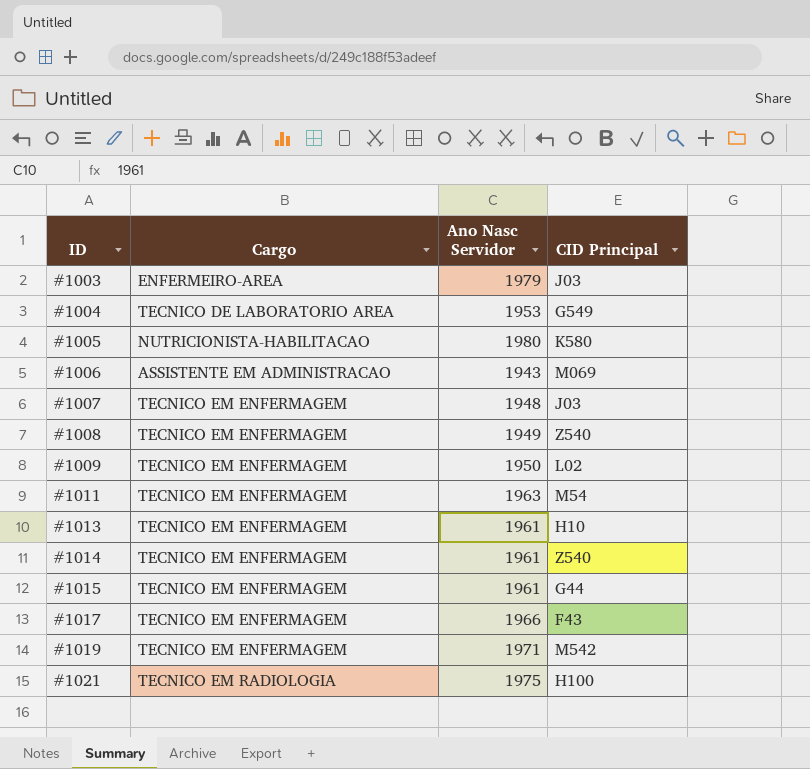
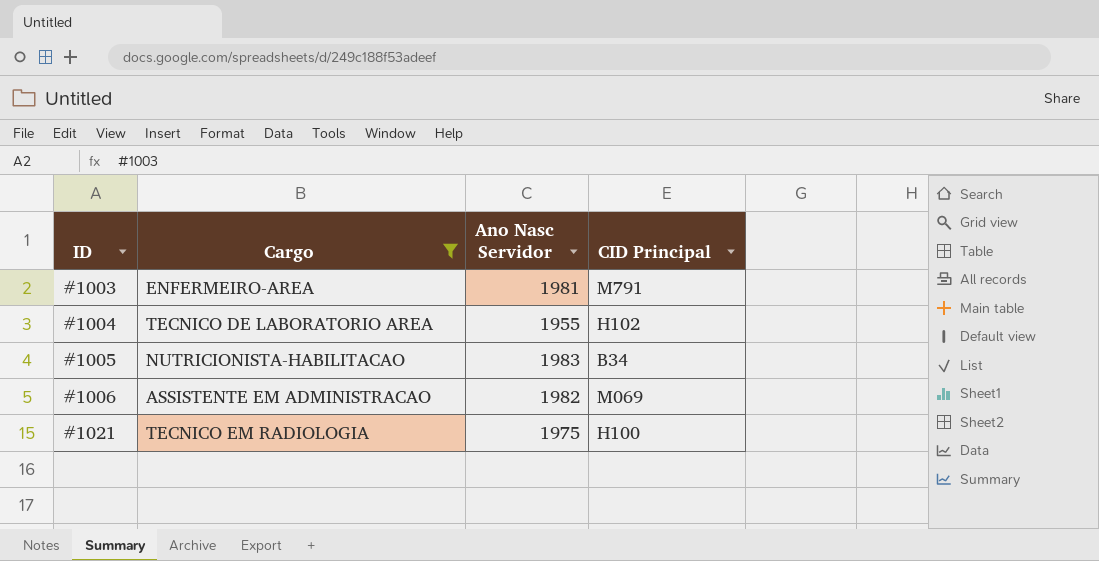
filter: none -> Cargo != TECNICO EM ENFERMAGEM
#1003 | Ano Nasc Servidor: 1979 -> 1981
#1003 | CID Principal: J03 -> M791
#1004 | Ano Nasc Servidor: 1953 -> 1955
#1004 | CID Principal: G549 -> H102
#1005 | Ano Nasc Servidor: 1980 -> 1983
#1005 | CID Principal: K580 -> B34
#1006 | Ano Nasc Servidor: 1943 -> 1982

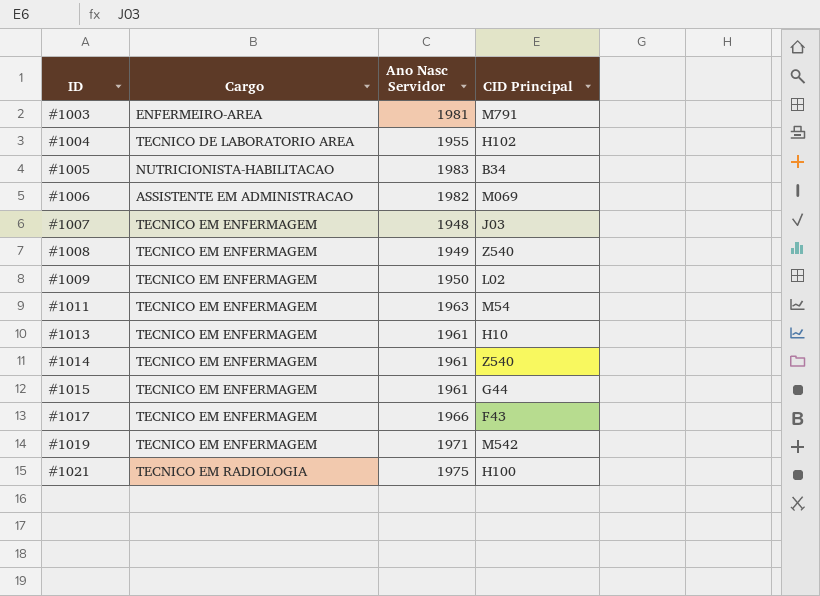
filter: Cargo != TECNICO EM ENFERMAGEM -> none

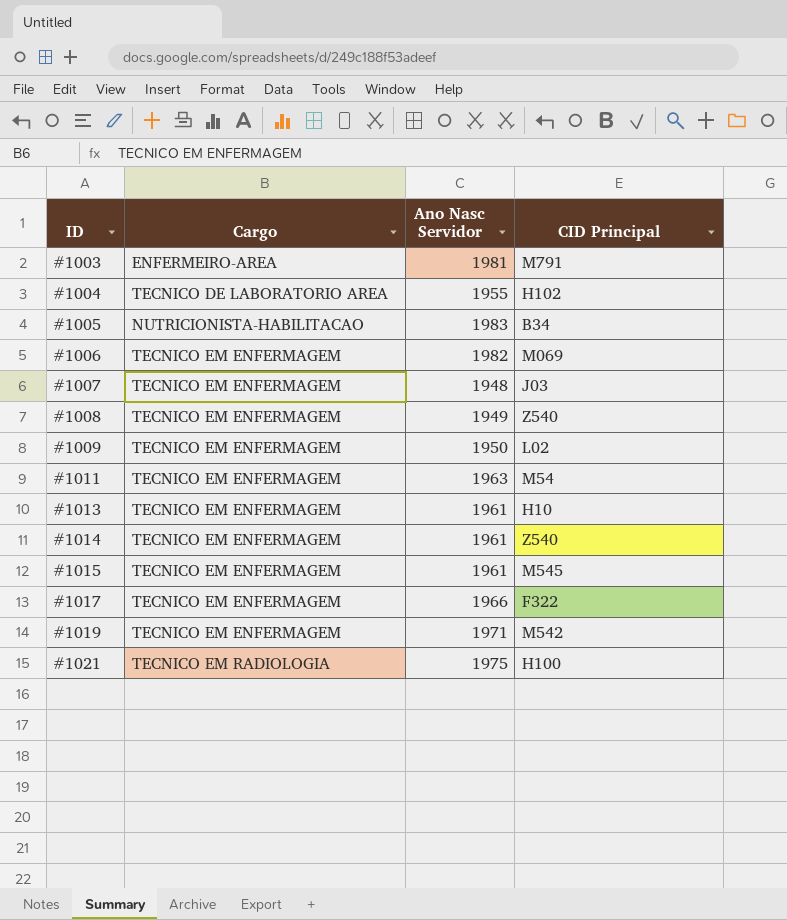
#1006 | Cargo: ASSISTENTE EM ADMINISTRACAO -> TECNICO EM ENFERMAGEM
#1015 | CID Principal: G44 -> M545
#1017 | CID Principal: F43 -> F322

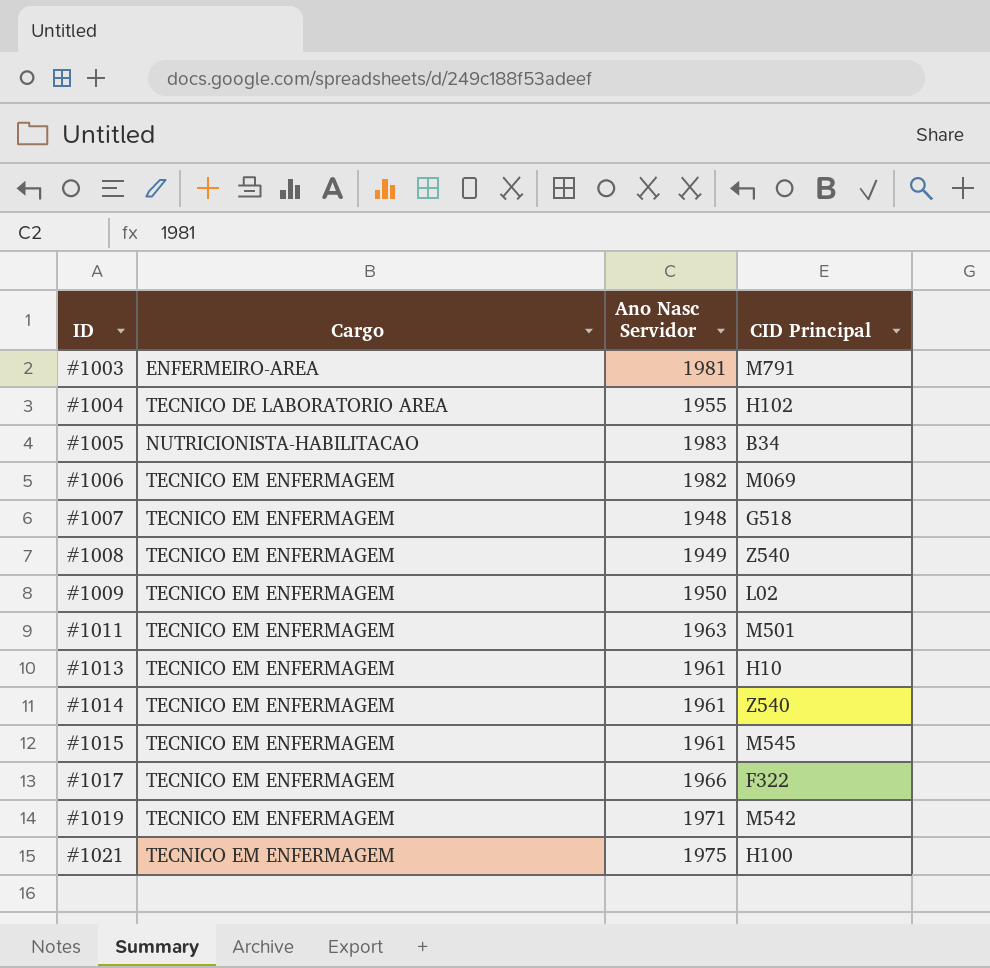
#1007 | CID Principal: J03 -> G518
#1011 | CID Principal: M54 -> M501
#1021 | Cargo: TECNICO EM RADIOLOGIA -> TECNICO EM ENFERMAGEM

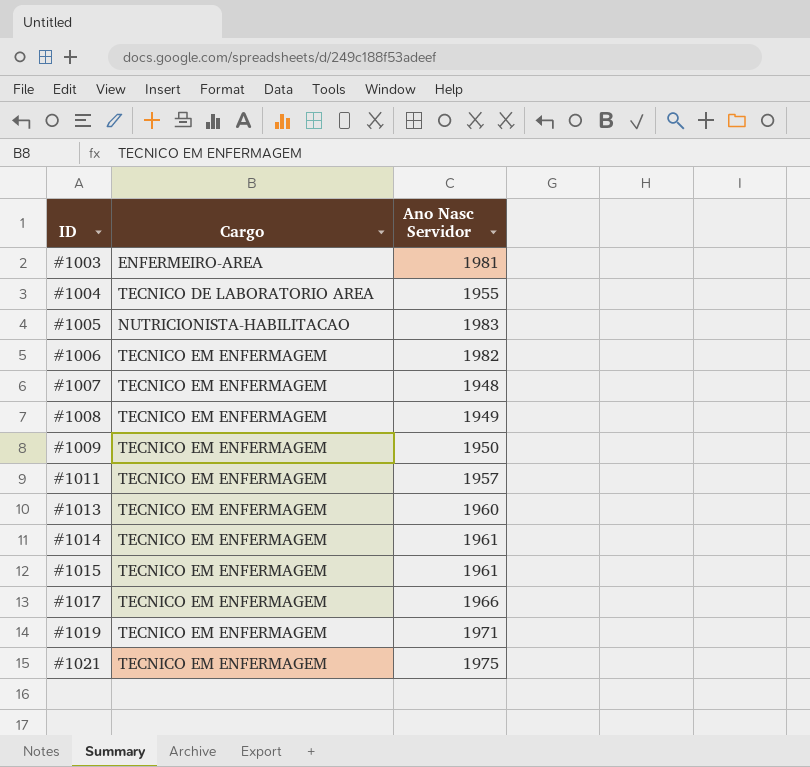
column CID Principal | position: 4 -> none
#1011 | Ano Nasc Servidor: 1963 -> 1957
#1013 | Ano Nasc Servidor: 1961 -> 1960

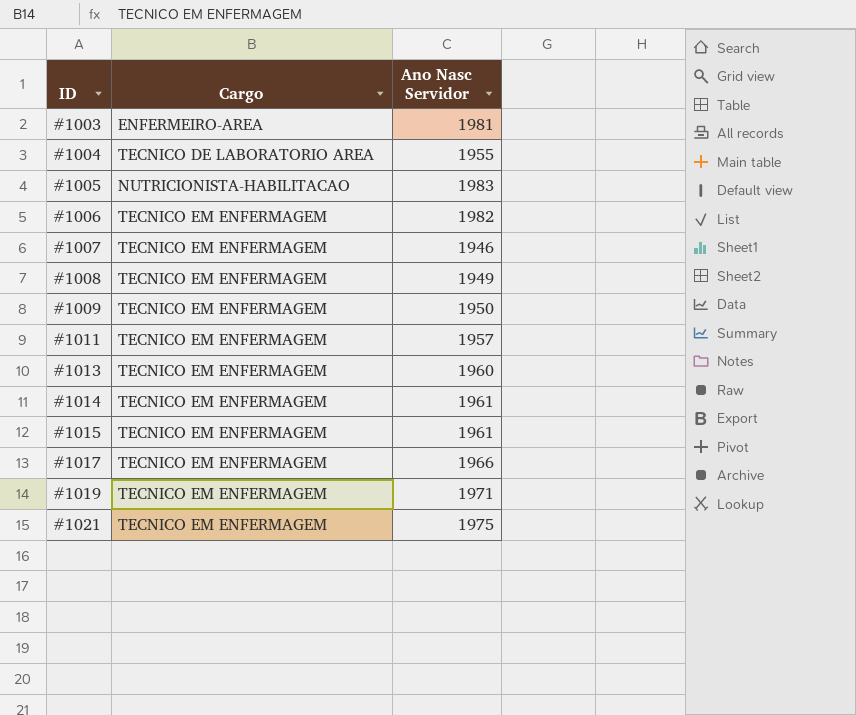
#1007 | Ano Nasc Servidor: 1948 -> 1946

